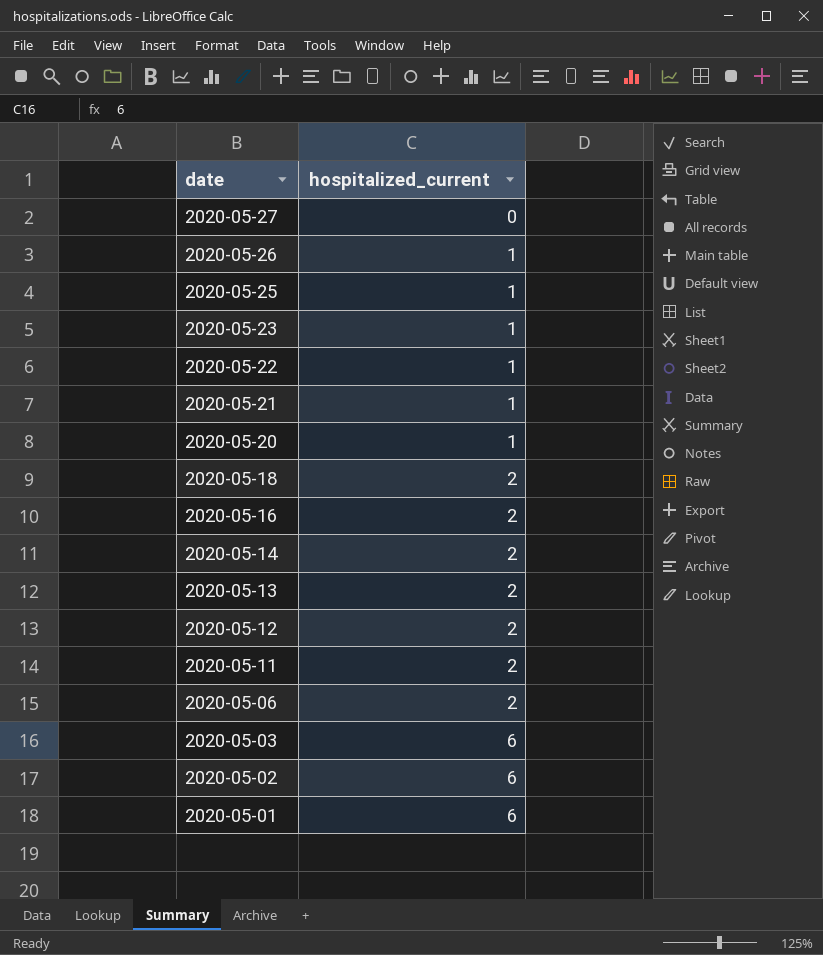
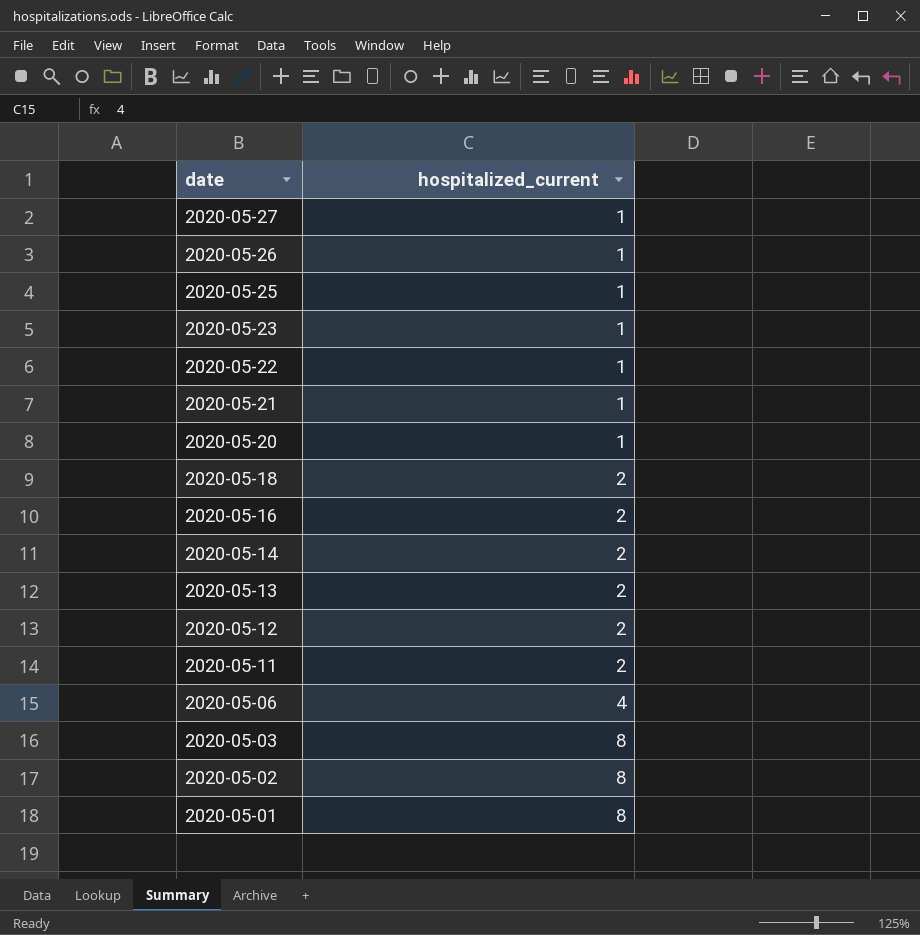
2020-05-27 | hospitalized_current: 0 -> 1
2020-05-06 | hospitalized_current: 2 -> 4
2020-05-03 | hospitalized_current: 6 -> 8
2020-05-02 | hospitalized_current: 6 -> 8
2020-05-01 | hospitalized_current: 6 -> 8

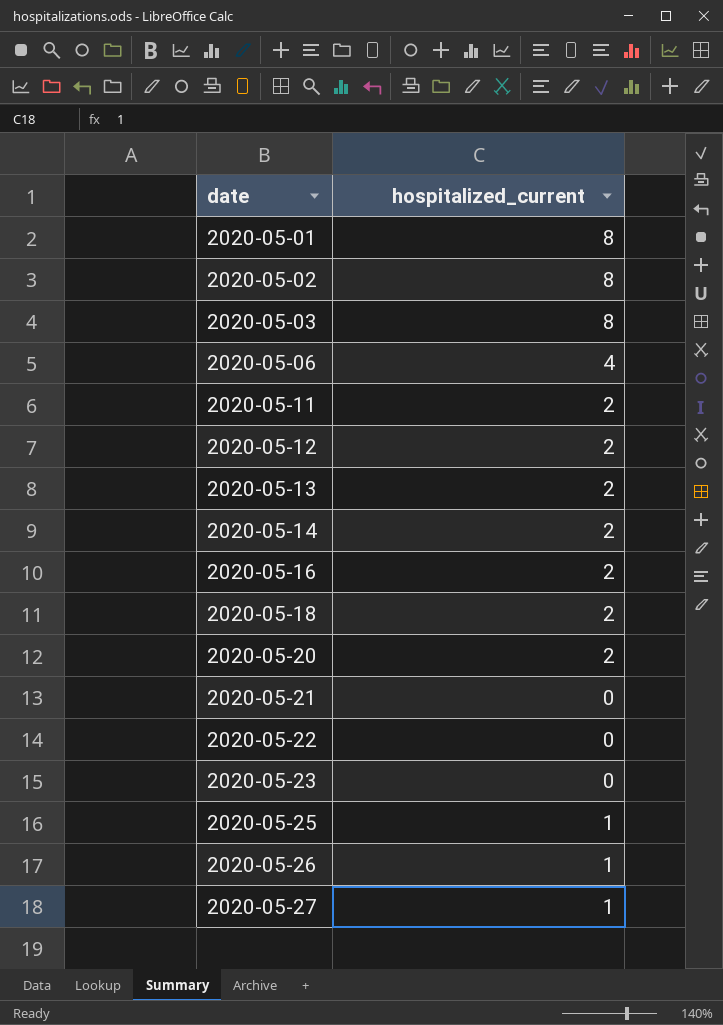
row order: date descending -> date ascending
2020-05-20 | hospitalized_current: 1 -> 2
2020-05-21 | hospitalized_current: 1 -> 0
2020-05-22 | hospitalized_current: 1 -> 0
2020-05-23 | hospitalized_current: 1 -> 0

